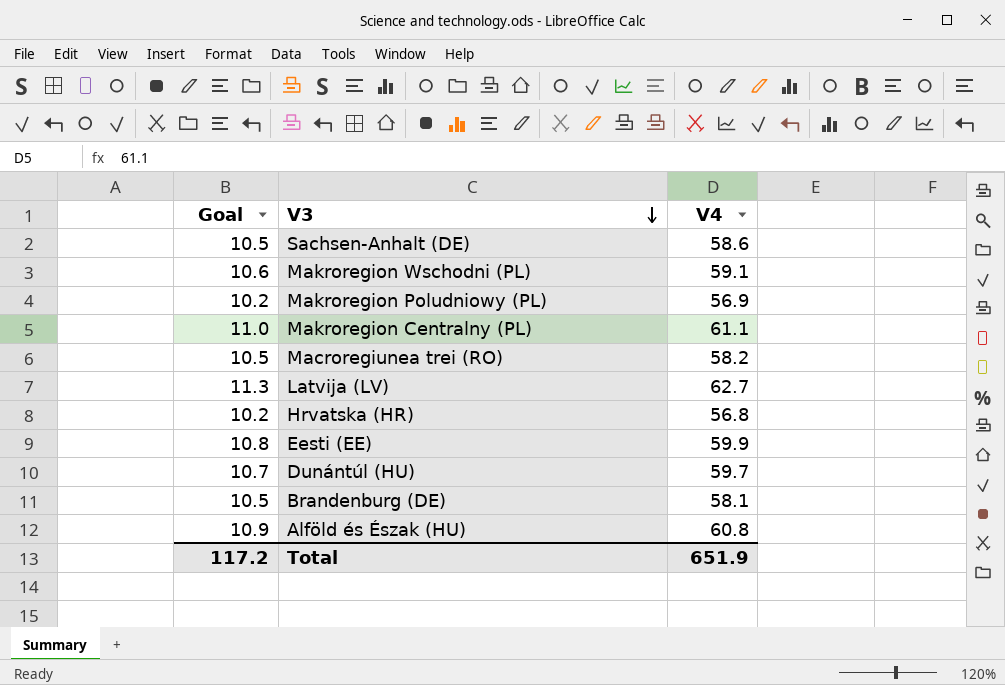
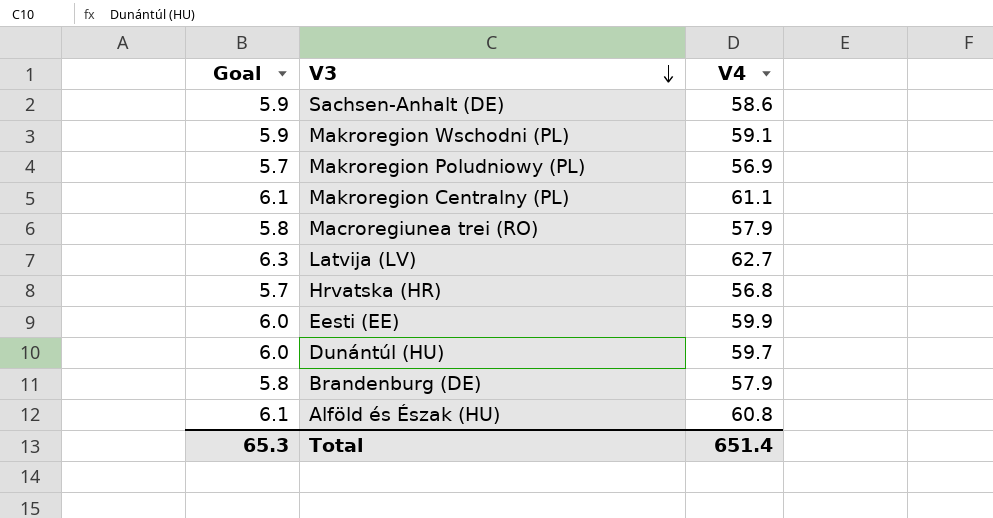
column Goal | formula: [V4] * 0.18 -> [V4] * 0.1
Macroregiunea trei (RO) | V4: 58.2 -> 57.9
Brandenburg (DE) | V4: 58.1 -> 57.9
Total | Goal: 117.2 -> 65.3
Total | V4: 651.9 -> 651.4

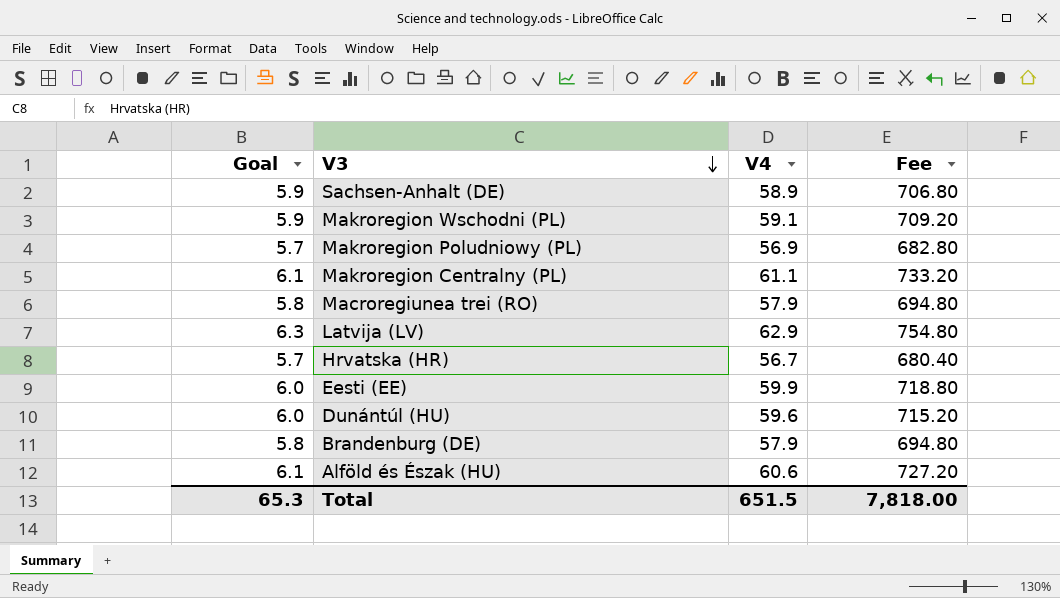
column Fee | formula: none -> [V4] * 12
Sachsen-Anhalt (DE) | V4: 58.6 -> 58.9
Latvija (LV) | V4: 62.7 -> 62.9
Hrvatska (HR) | V4: 56.8 -> 56.7
Dunántúl (HU) | V4: 59.7 -> 59.6
Alföld és Észak (HU) | V4: 60.8 -> 60.6
Total | V4: 651.4 -> 651.5

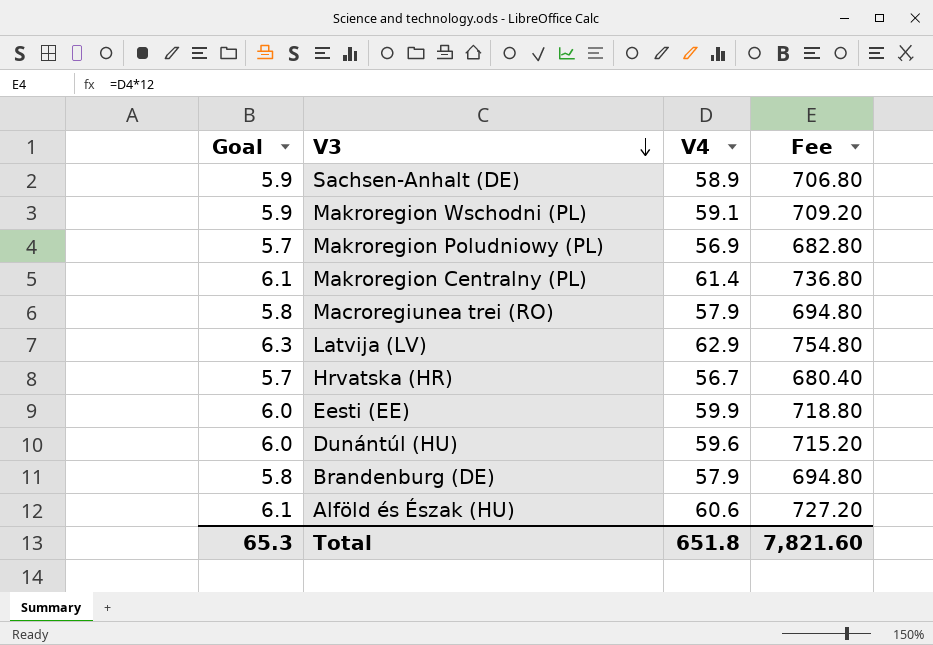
Makroregion Centralny (PL) | V4: 61.1 -> 61.4
Makroregion Centralny (PL) | Fee: 733.20 -> 736.80
Total | V4: 651.5 -> 651.8
Total | Fee: 7,818.00 -> 7,821.60

